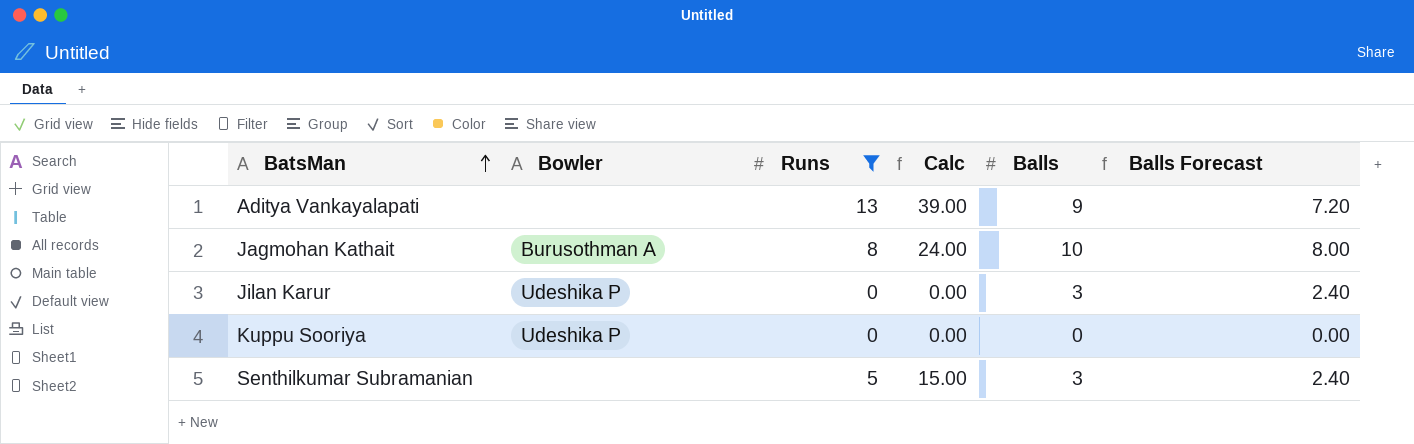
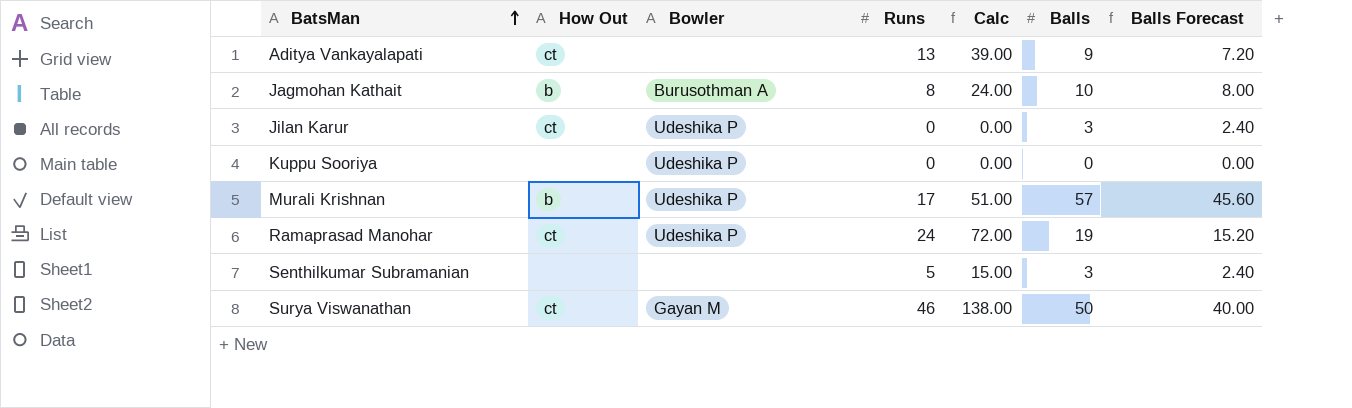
filter: Runs <= 13 -> none
column How Out | position: none -> 2

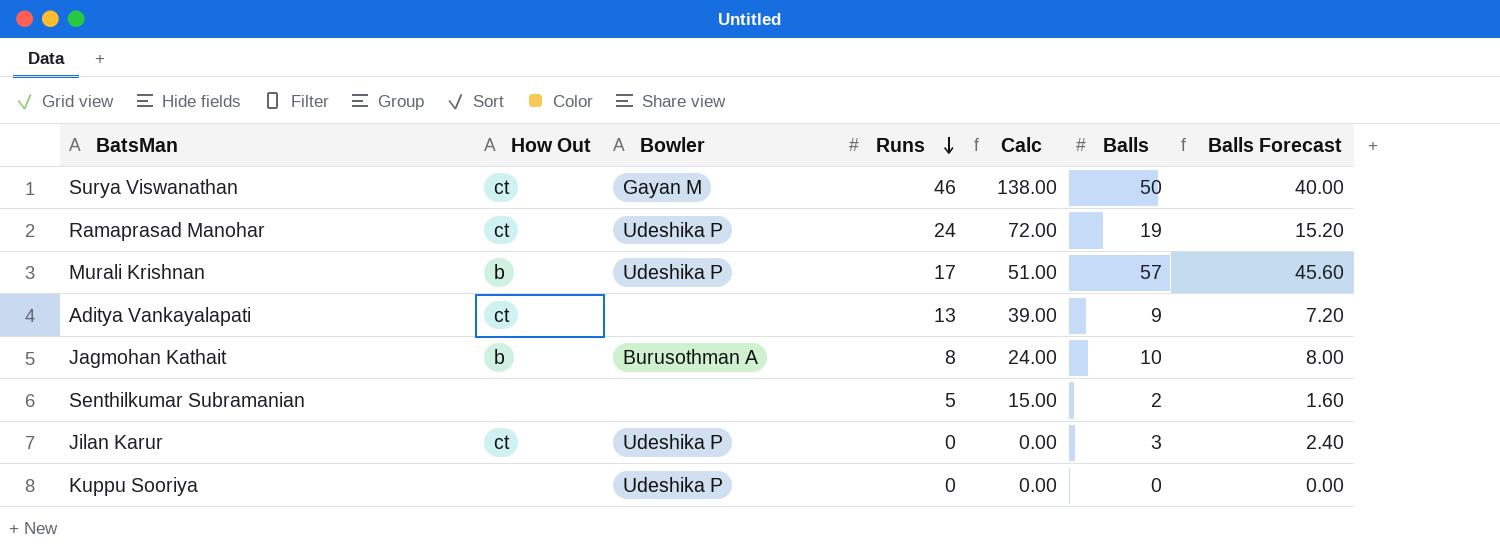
row order: BatsMan ascending -> Runs descending
Senthilkumar Subramanian | Balls: 3 -> 2
Senthilkumar Subramanian | Balls Forecast: 2.40 -> 1.60

